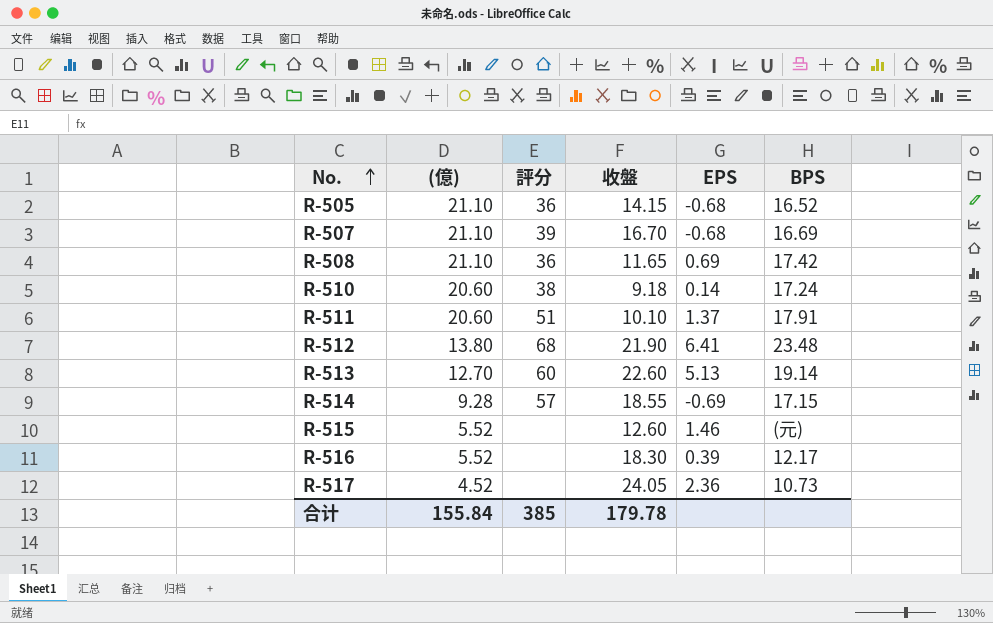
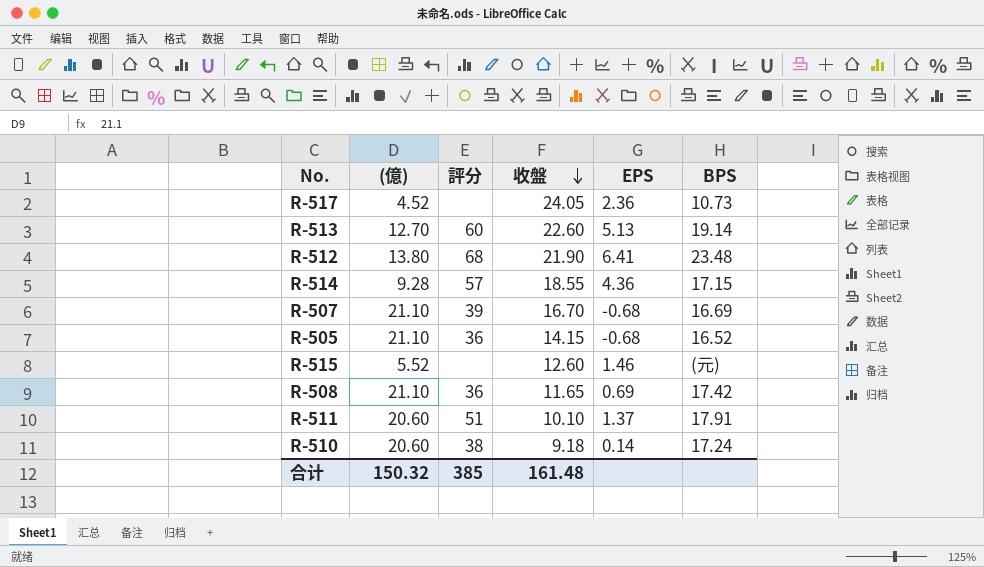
row order: No. ascending -> 收盤 descending
row R-516: 5.52 | none | 18.30 | 0.39 | 12.17 -> none
R-514 | EPS: -0.69 -> 4.36
合计 | (億): 155.84 -> 150.32
合计 | 收盤: 179.78 -> 161.48

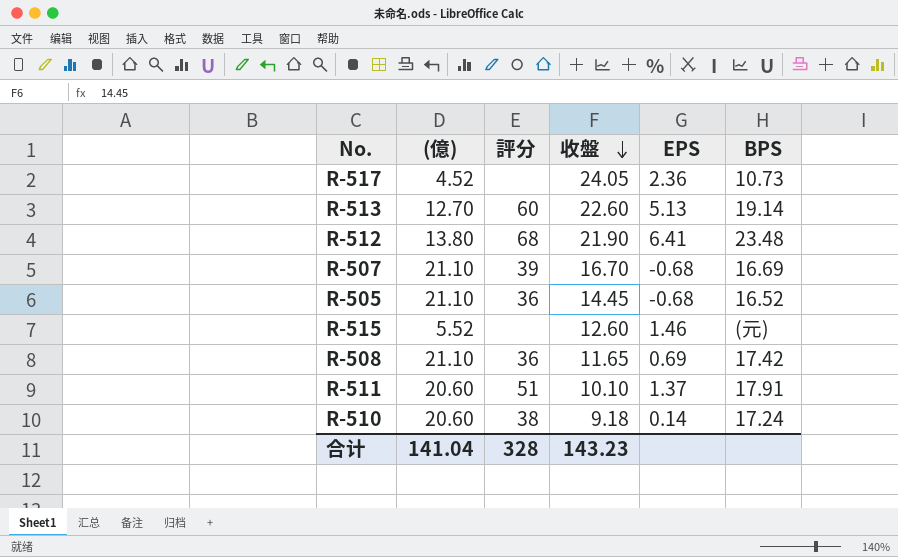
row R-514: 9.28 | 57 | 18.55 | 4.36 | 17.15 -> none
R-505 | 收盤: 14.15 -> 14.45
合计 | (億): 150.32 -> 141.04
合计 | 評分: 385 -> 328
合计 | 收盤: 161.48 -> 143.23

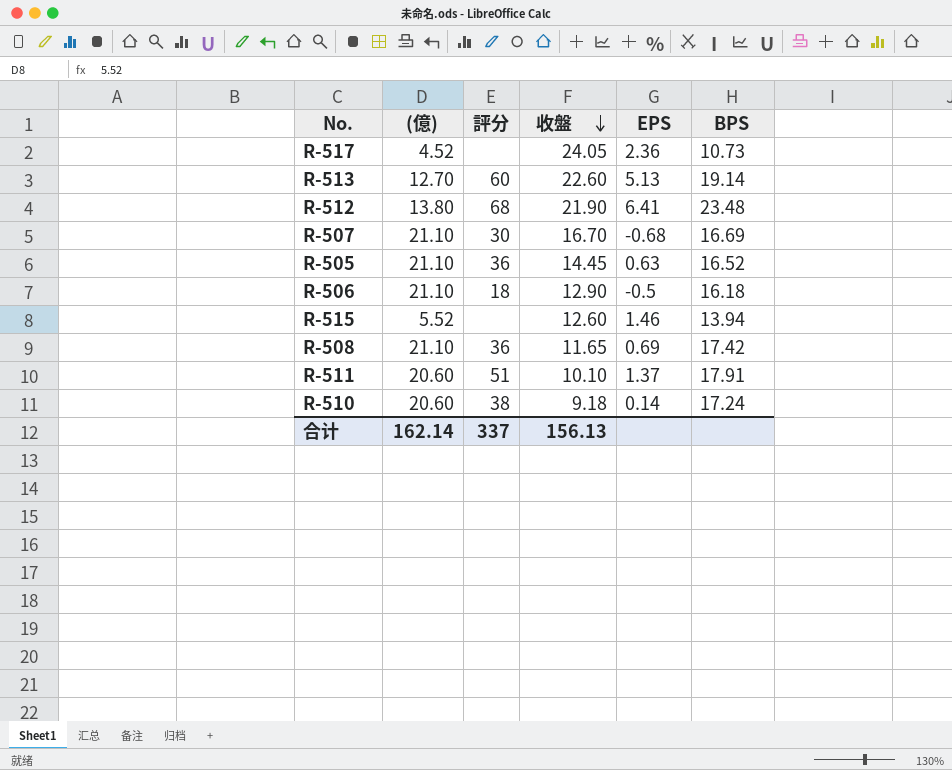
R-507 | 評分: 39 -> 30
R-505 | EPS: -0.68 -> 0.63
row R-506: none -> 21.10 | 18 | 12.90 | -0.5 | 16.18
R-515 | BPS: (元) -> 13.94
合计 | (億): 141.04 -> 162.14
合计 | 評分: 328 -> 337
合计 | 收盤: 143.23 -> 156.13

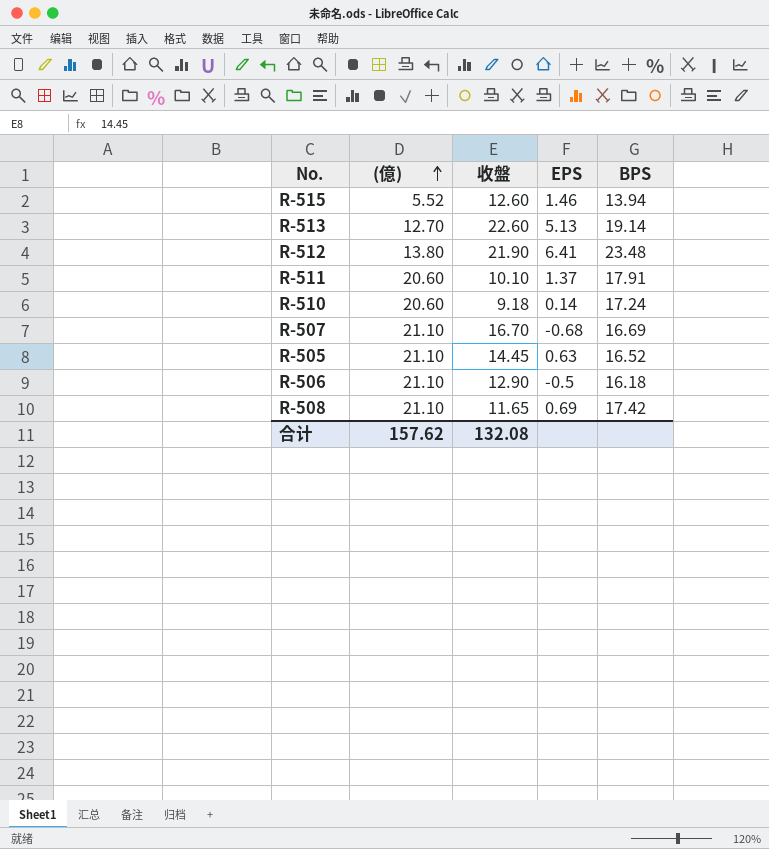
row order: 收盤 descending -> (億) ascending
column 評分 | position: 3 -> none
row R-517: 4.52 | none | 24.05 | 2.36 | 10.73 -> none
合计 | (億): 162.14 -> 157.62
合计 | 收盤: 156.13 -> 132.08

